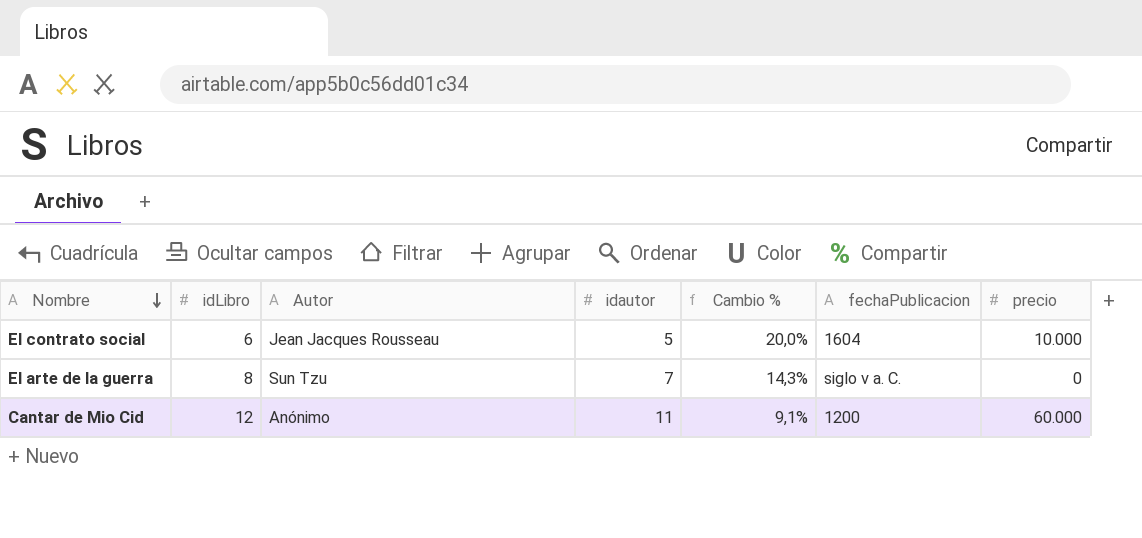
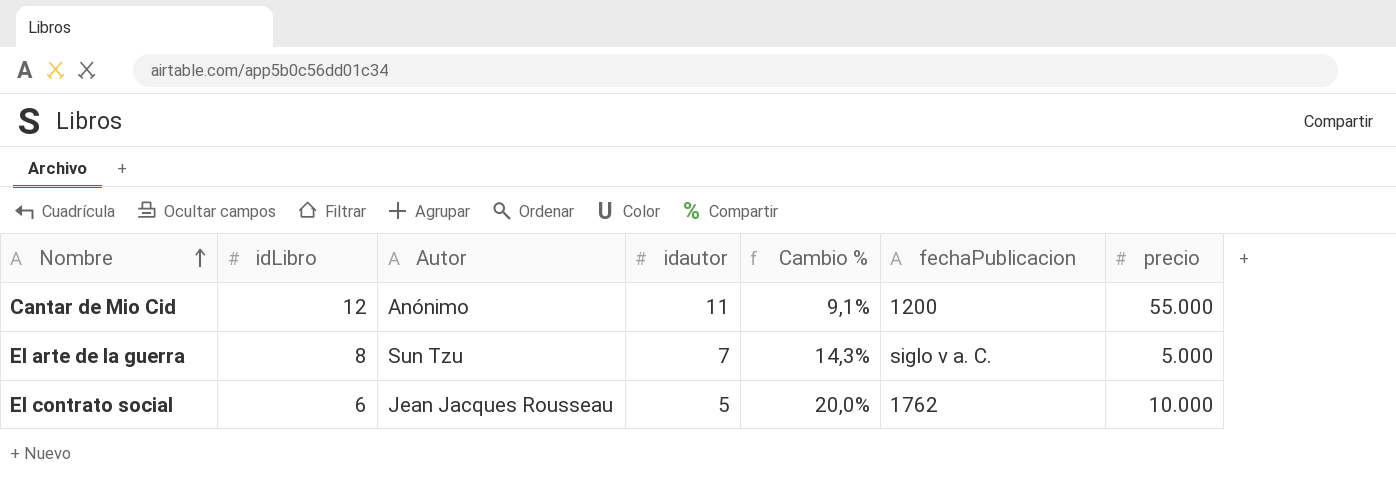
row order: Nombre descending -> Nombre ascending
Cantar de Mio Cid | precio: 60.000 -> 55.000
El arte de la guerra | precio: 0 -> 5.000
El contrato social | fechaPublicacion: 1604 -> 1762

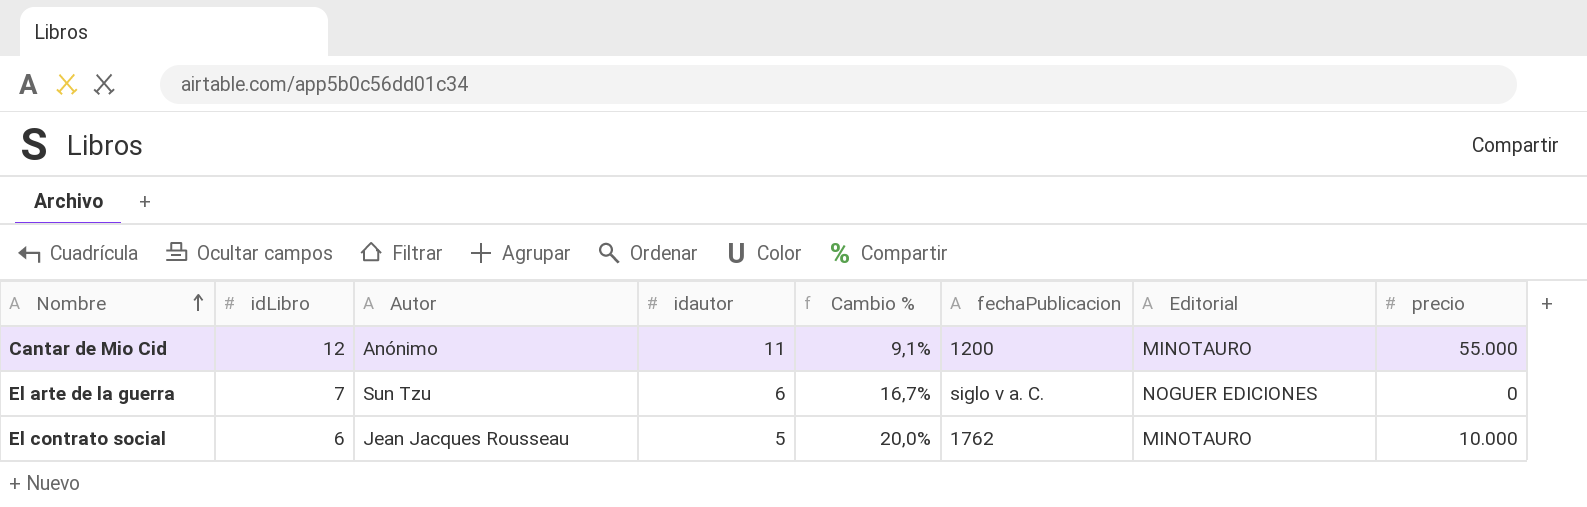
column Editorial | position: none -> 7
El arte de la guerra | idLibro: 8 -> 7
El arte de la guerra | idautor: 7 -> 6
El arte de la guerra | Cambio %: 14,3% -> 16,7%
El arte de la guerra | precio: 5.000 -> 0

